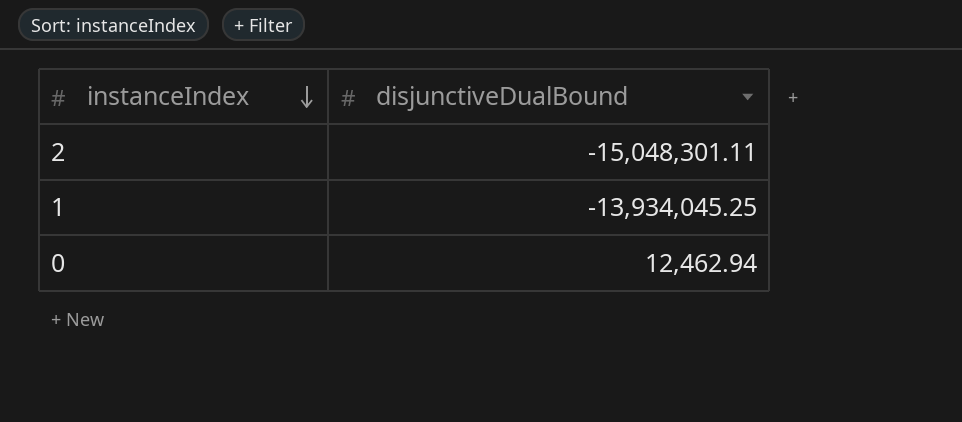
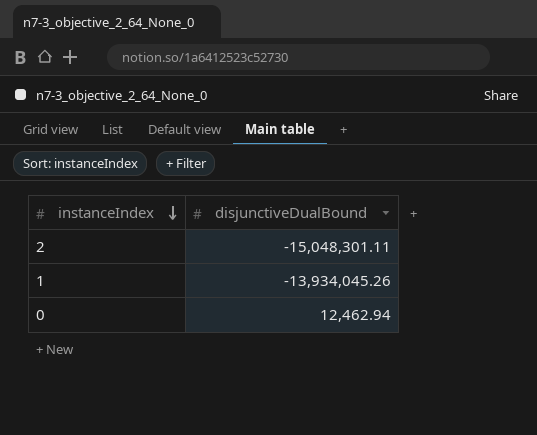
1 | disjunctiveDualBound: -13,934,045.25 -> -13,934,045.26

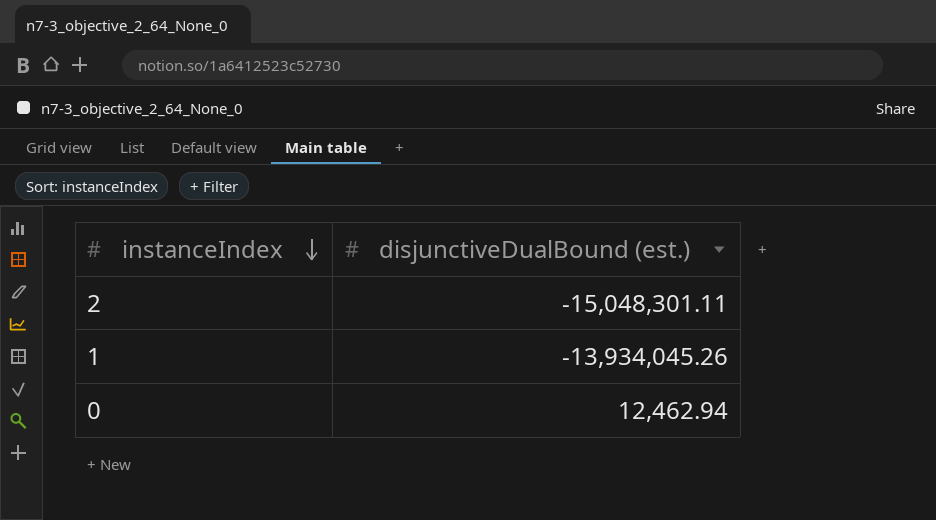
column name: disjunctiveDualBound -> disjunctiveDualBound (est.)

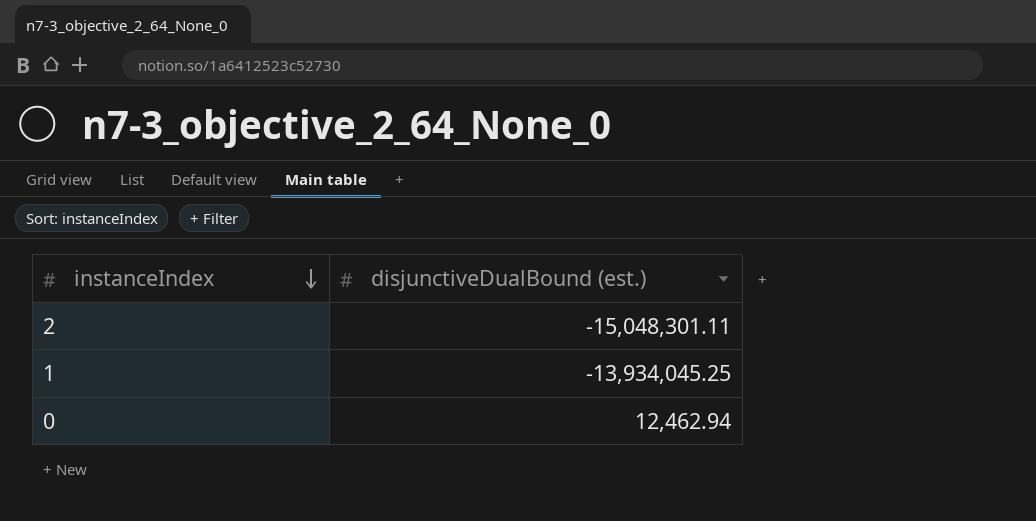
1 | disjunctiveDualBound (est.): -13,934,045.26 -> -13,934,045.25

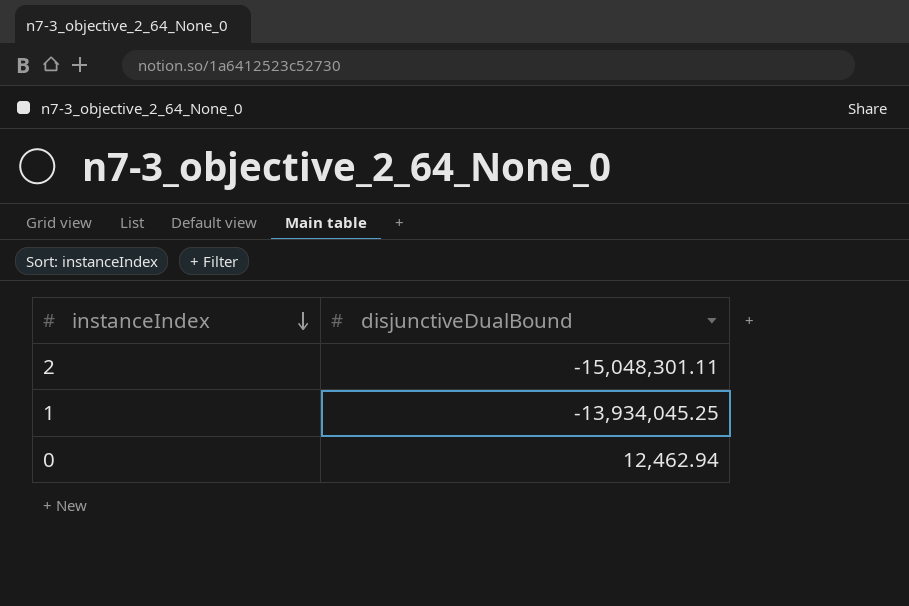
column name: disjunctiveDualBound (est.) -> disjunctiveDualBound

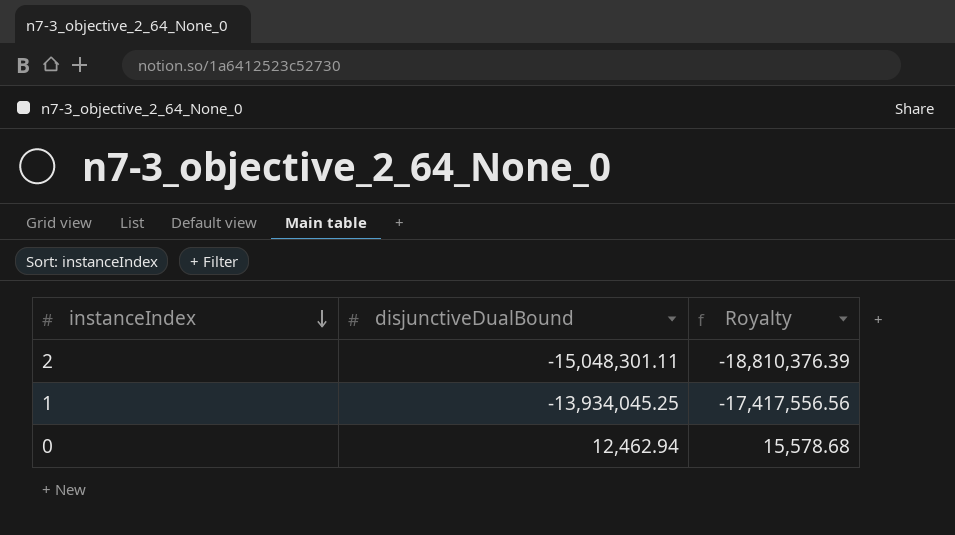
column Royalty | formula: none -> [disjunctiveDualBound] * 1.25

